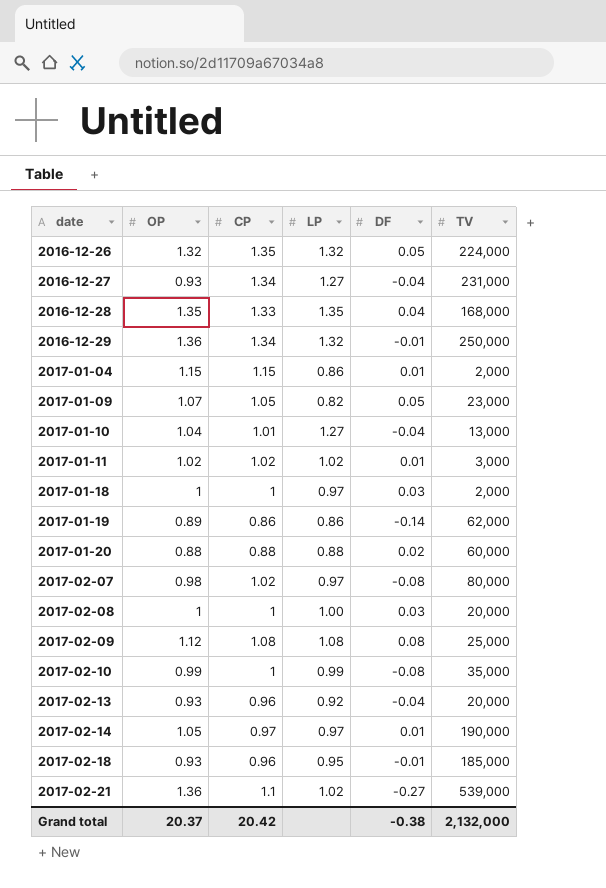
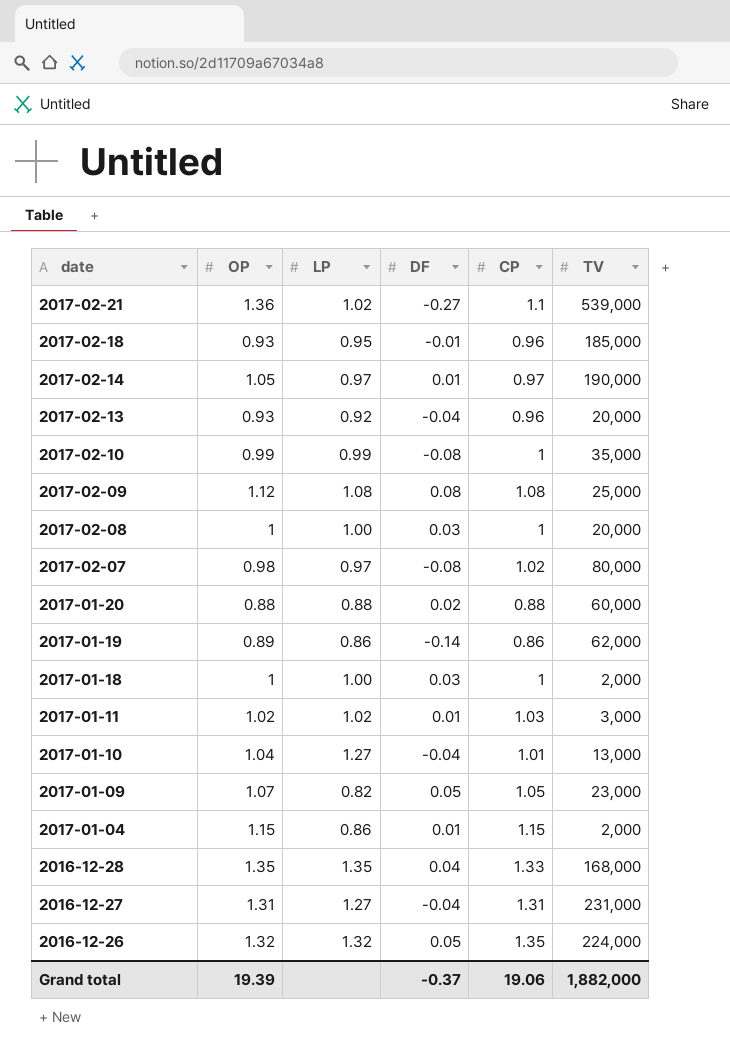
row order: date ascending -> date descending
column CP | position: 3 -> 5
row 2016-12-29: 1.36 | 1.34 | 1.32 | -0.01 | 250,000 -> none
2017-01-18 | LP: 0.97 -> 1.00
2017-01-11 | CP: 1.02 -> 1.03
2016-12-27 | OP: 0.93 -> 1.31
2016-12-27 | CP: 1.34 -> 1.31
Grand total | OP: 20.37 -> 19.39
Grand total | DF: -0.38 -> -0.37
Grand total | CP: 20.42 -> 19.06
Grand total | TV: 2,132,000 -> 1,882,000

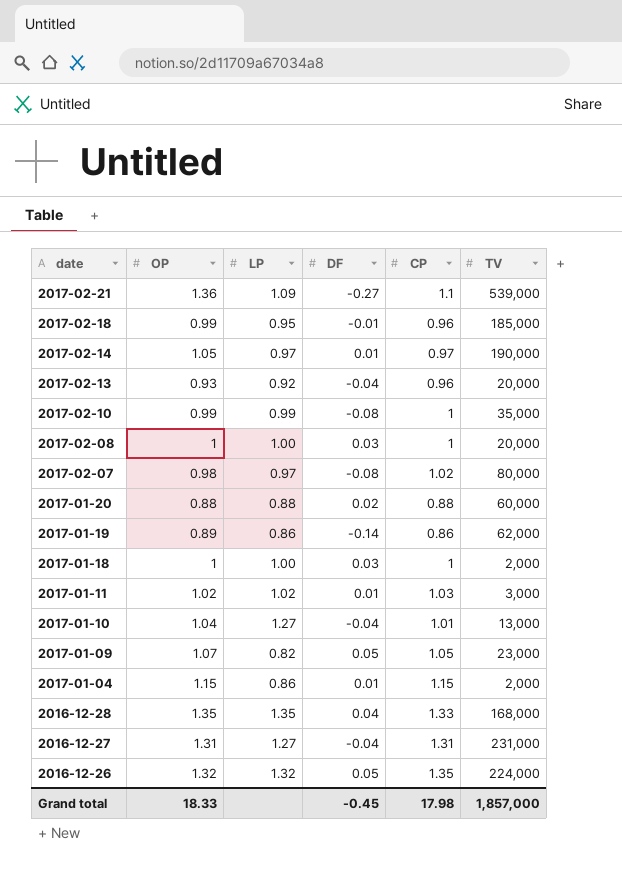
row 2017-02-09: 1.12 | 1.08 | 0.08 | 1.08 | 25,000 -> none
2017-02-21 | LP: 1.02 -> 1.09
2017-02-18 | OP: 0.93 -> 0.99
Grand total | OP: 19.39 -> 18.33
Grand total | DF: -0.37 -> -0.45
Grand total | CP: 19.06 -> 17.98
Grand total | TV: 1,882,000 -> 1,857,000

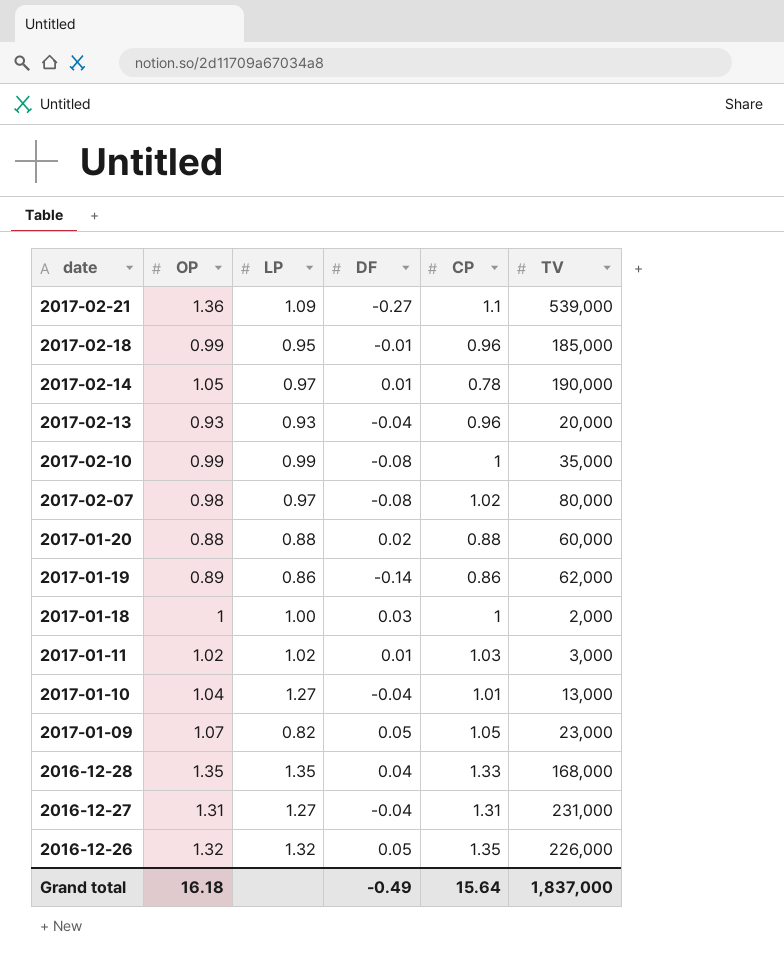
row 2017-02-08: 1 | 1.00 | 0.03 | 1 | 20,000 -> none
row 2017-01-04: 1.15 | 0.86 | 0.01 | 1.15 | 2,000 -> none
2017-02-14 | CP: 0.97 -> 0.78
2017-02-13 | LP: 0.92 -> 0.93
2016-12-26 | TV: 224,000 -> 226,000
Grand total | OP: 18.33 -> 16.18
Grand total | DF: -0.45 -> -0.49
Grand total | CP: 17.98 -> 15.64
Grand total | TV: 1,857,000 -> 1,837,000

